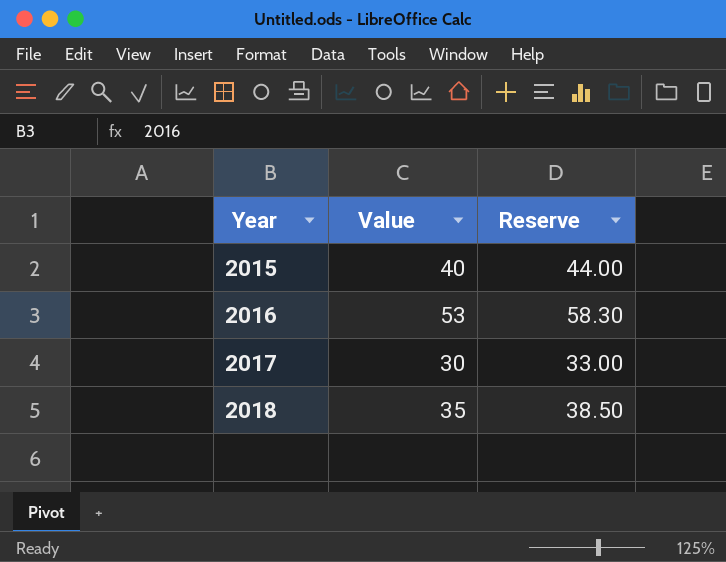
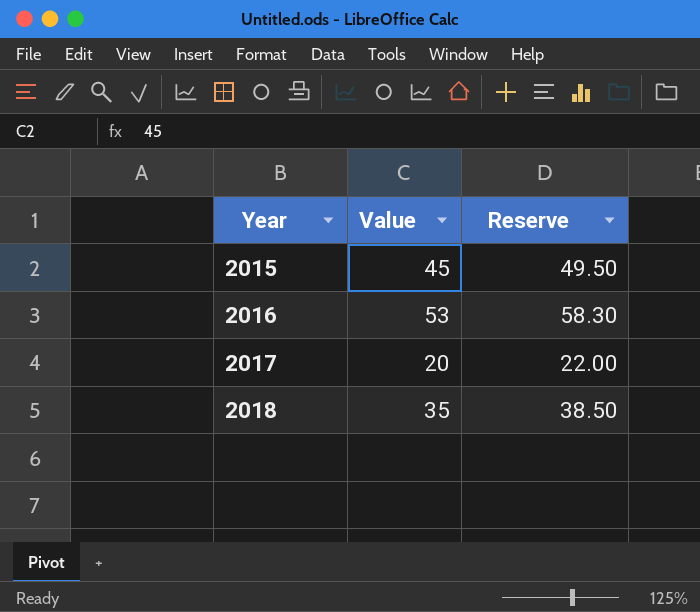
2015 | Value: 40 -> 45
2015 | Reserve: 44.00 -> 49.50
2017 | Value: 30 -> 20
2017 | Reserve: 33.00 -> 22.00

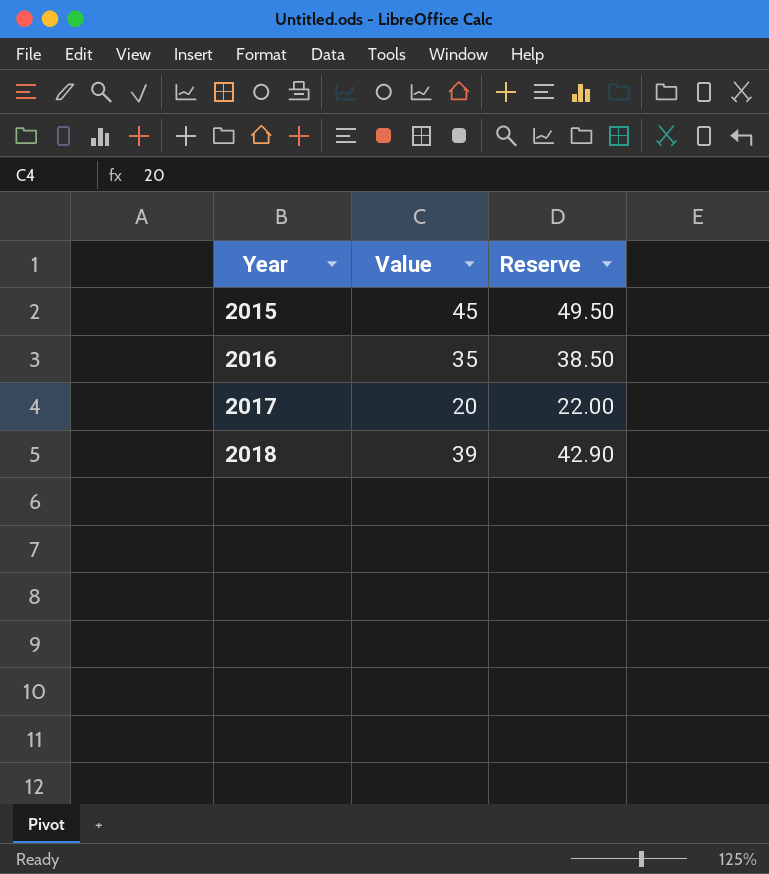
2016 | Value: 53 -> 35
2016 | Reserve: 58.30 -> 38.50
2018 | Value: 35 -> 39
2018 | Reserve: 38.50 -> 42.90

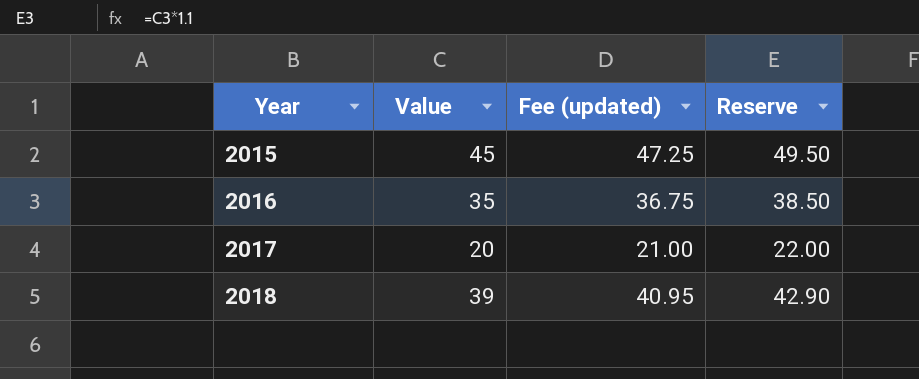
column Fee (updated) | formula: none -> [Value] * 1.05

